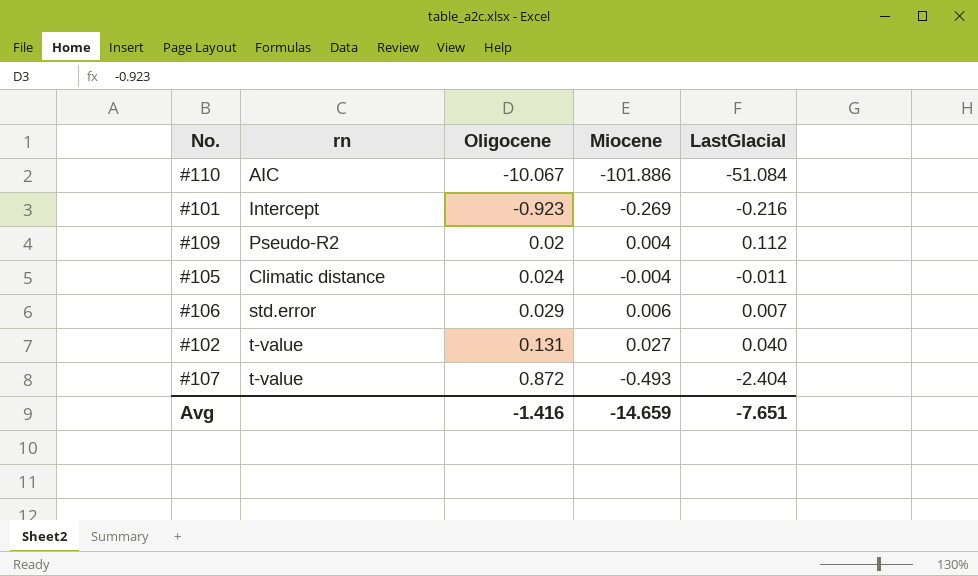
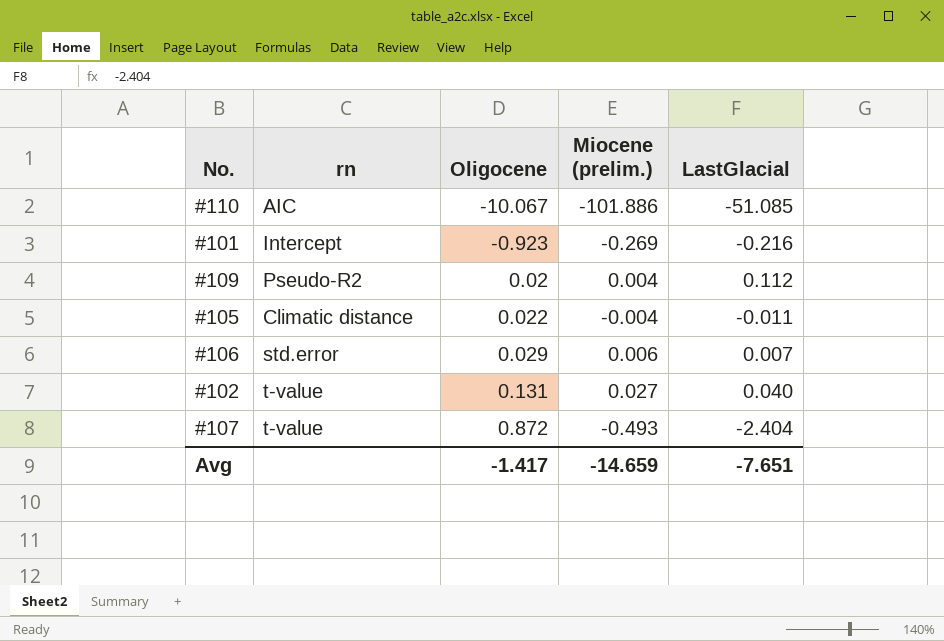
column name: Miocene -> Miocene (prelim.)
#110 | LastGlacial: -51.084 -> -51.085
#105 | Oligocene: 0.024 -> 0.022
Avg | Oligocene: -1.416 -> -1.417

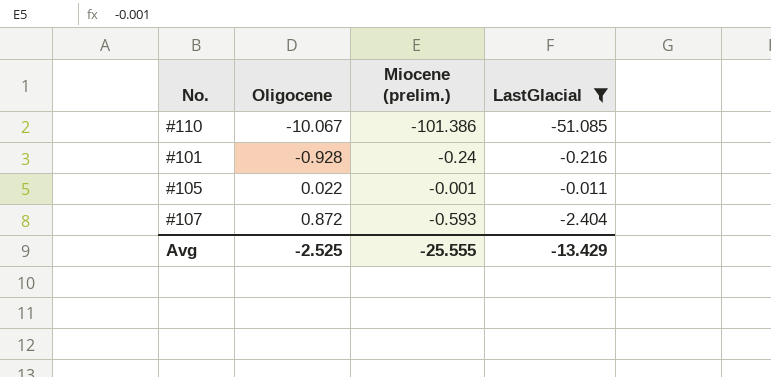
filter: none -> LastGlacial <= -0.011
column rn | position: 2 -> none
#110 | Miocene (prelim.): -101.886 -> -101.386
#101 | Oligocene: -0.923 -> -0.928
#101 | Miocene (prelim.): -0.269 -> -0.24
#105 | Miocene (prelim.): -0.004 -> -0.001
#107 | Miocene (prelim.): -0.493 -> -0.593
Avg | Oligocene: -1.417 -> -2.525
Avg | Miocene (prelim.): -14.659 -> -25.555
Avg | LastGlacial: -7.651 -> -13.429

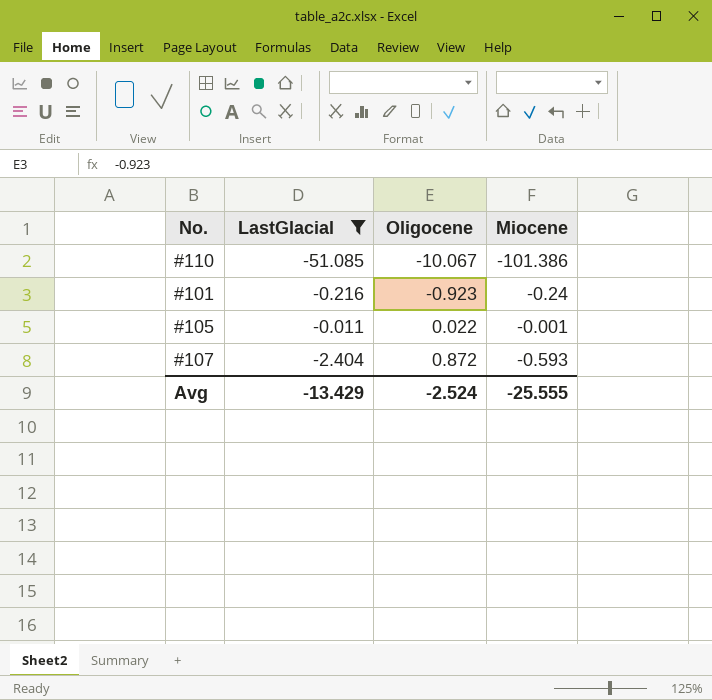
column LastGlacial | position: 4 -> 2
column name: Miocene (prelim.) -> Miocene
#101 | Oligocene: -0.928 -> -0.923
Avg | Oligocene: -2.525 -> -2.524

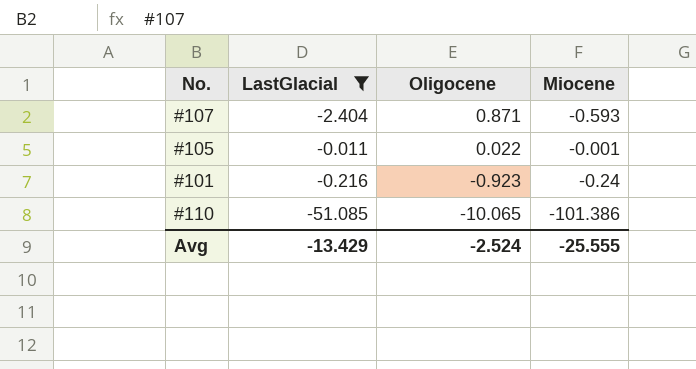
row order: Oligocene ascending -> Oligocene descending
#107 | Oligocene: 0.872 -> 0.871
#110 | Oligocene: -10.067 -> -10.065

